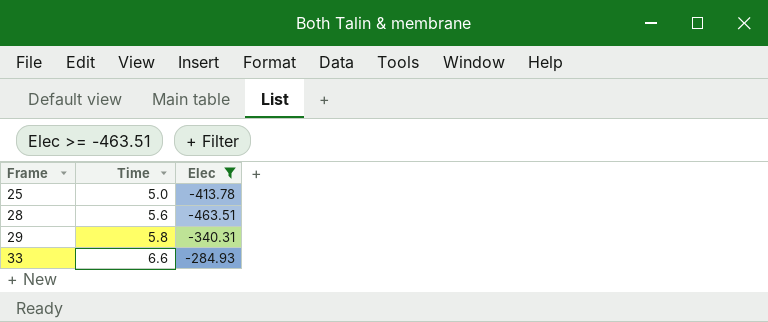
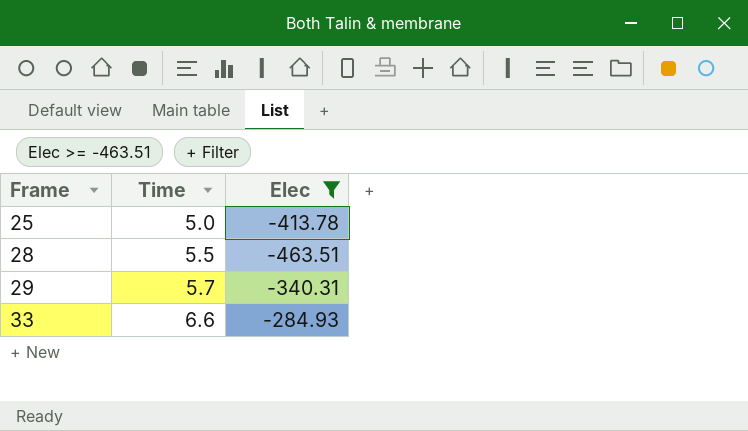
28 | Time: 5.6 -> 5.5
29 | Time: 5.8 -> 5.7

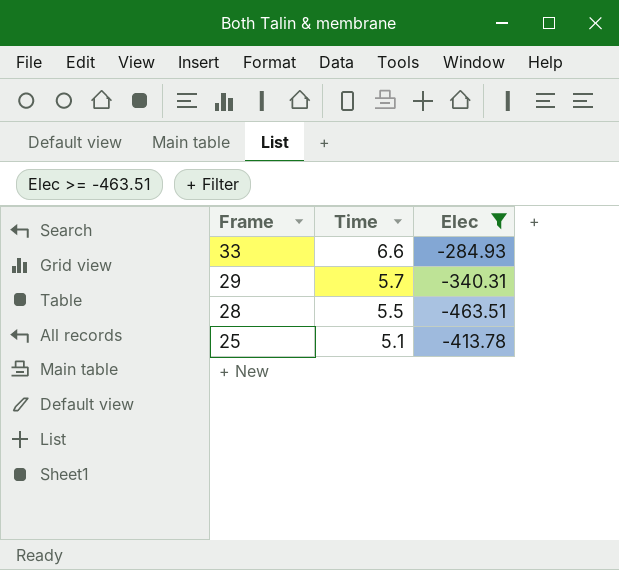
row order: Frame ascending -> Frame descending
25 | Time: 5.0 -> 5.1

